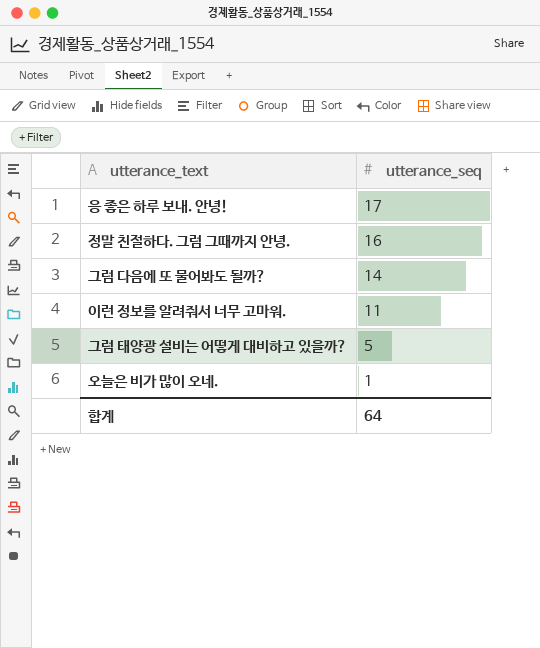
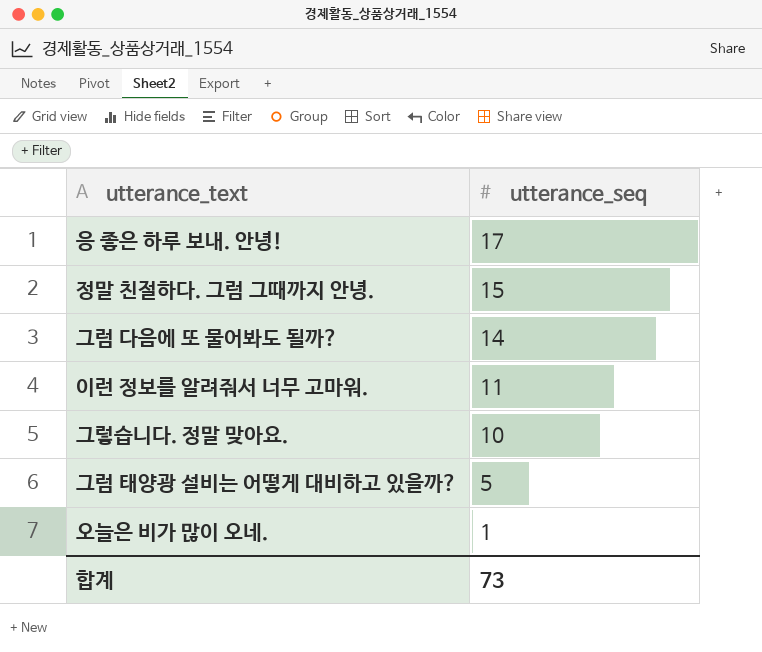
정말 친절하다. 그럼 그때까지 안녕. | utterance_seq: 16 -> 15
row 그렇습니다. 정말 맞아요.: none -> 10
합계 | utterance_seq: 64 -> 73

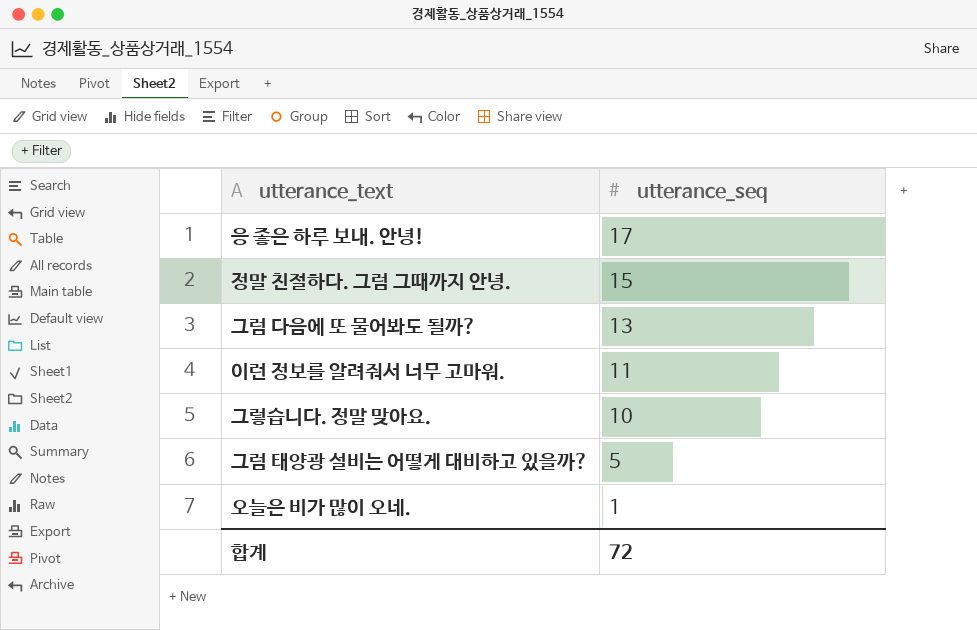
그럼 다음에 또 물어봐도 될까? | utterance_seq: 14 -> 13
합계 | utterance_seq: 73 -> 72

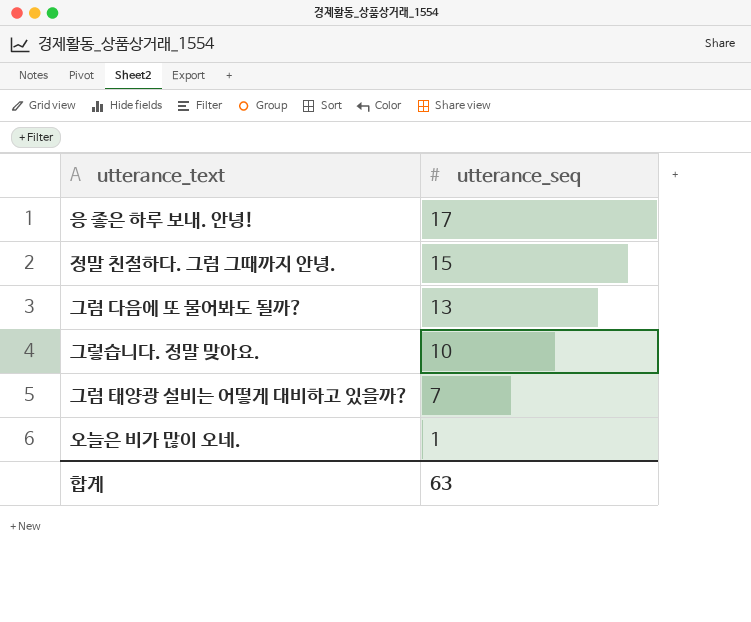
row 이런 정보를 알려줘서 너무 고마워.: 11 -> none
그럼 태양광 설비는 어떻게 대비하고 있을까? | utterance_seq: 5 -> 7
합계 | utterance_seq: 72 -> 63

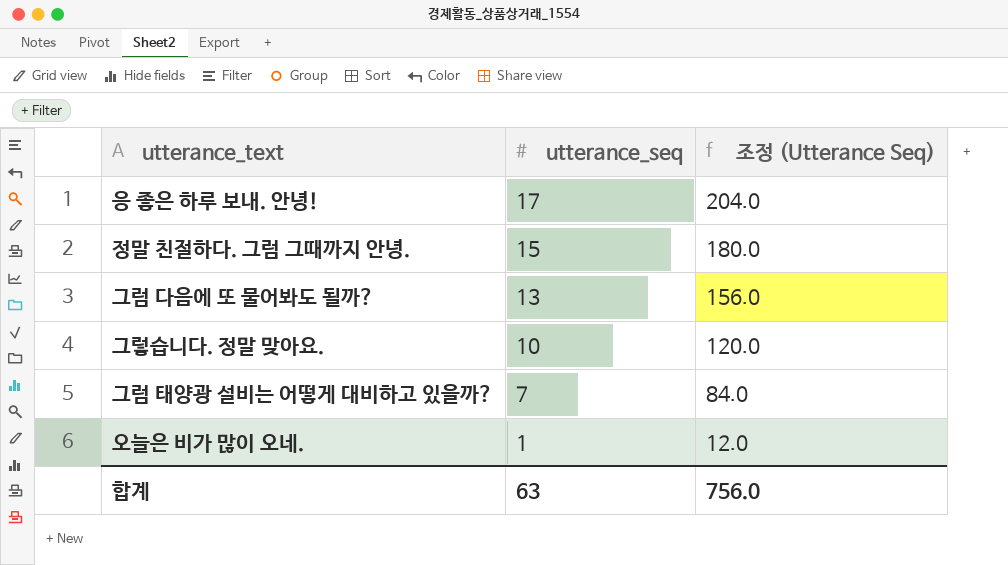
column 조정 (Utterance Seq) | formula: none -> [utterance_seq] * 12

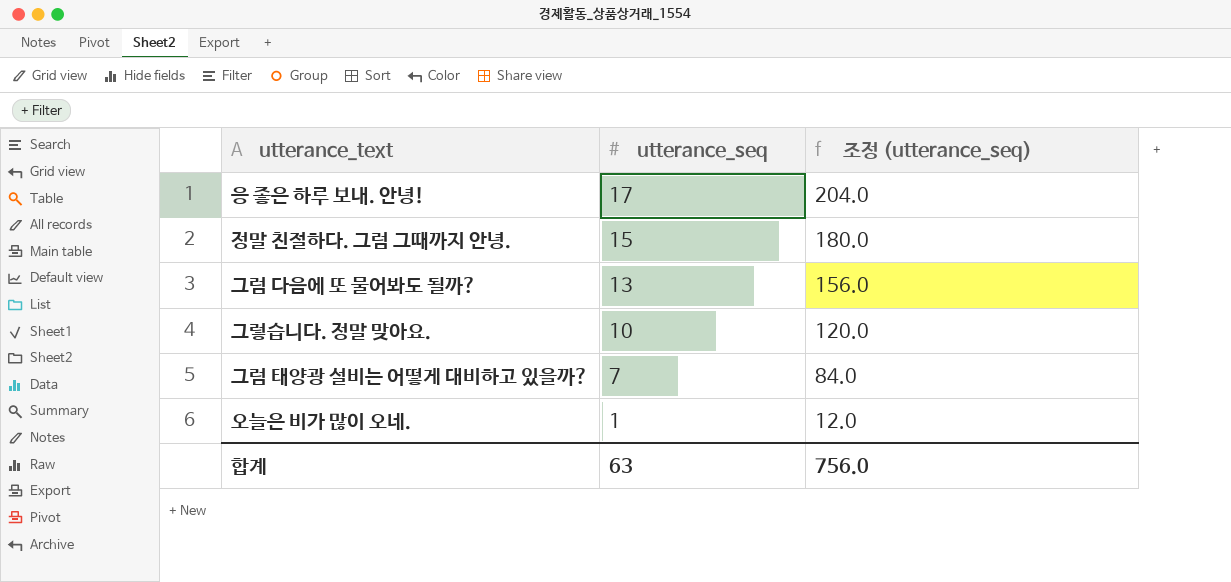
column name: 조정 (Utterance Seq) -> 조정 (utterance_seq)

